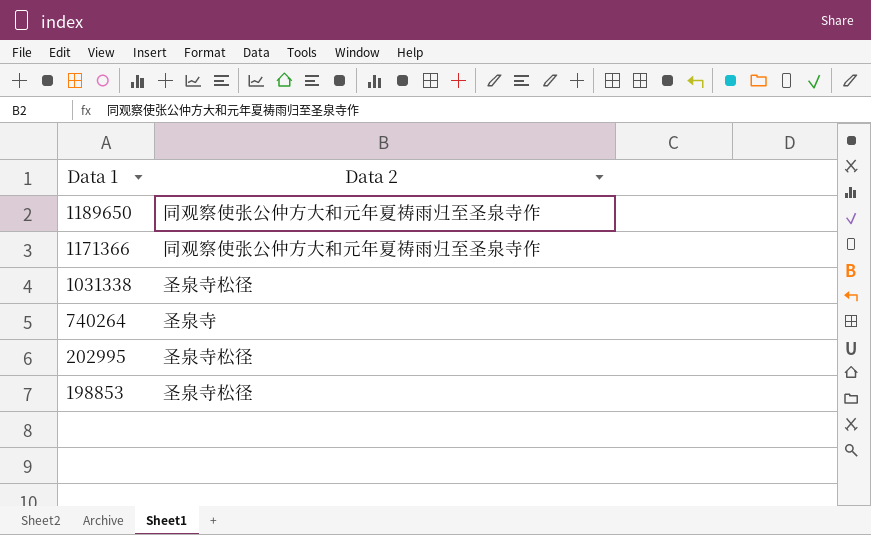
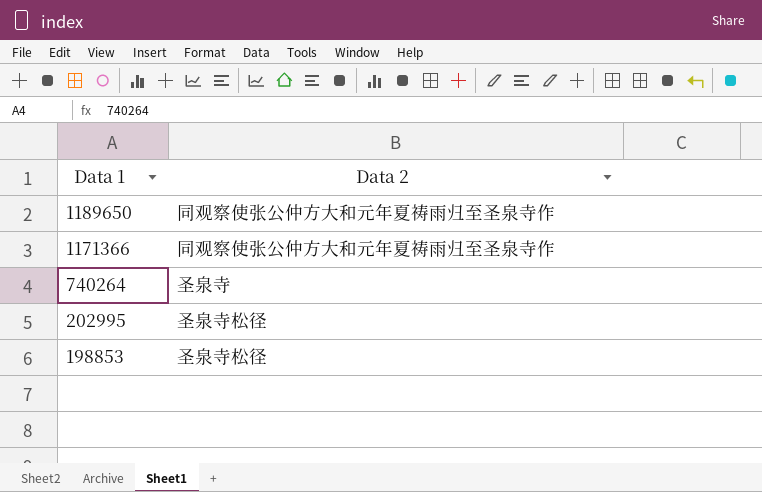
row 1031338: 圣泉寺松径 -> none

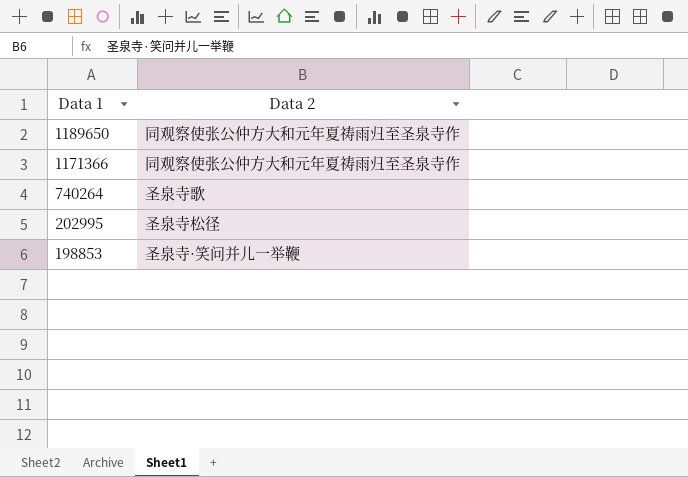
740264 | Data 2: 圣泉寺 -> 圣泉寺歌
198853 | Data 2: 圣泉寺松径 -> 圣泉寺·笑问并儿一举鞭

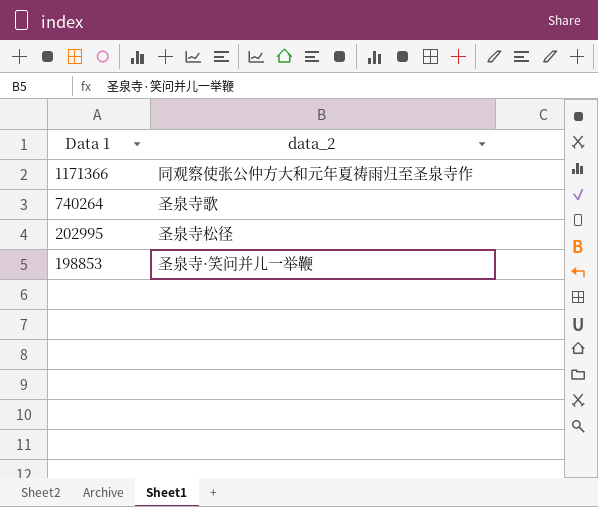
column name: Data 2 -> data_2
row 1189650: 同观察使张公仲方大和元年夏祷雨归至圣泉寺作 -> none

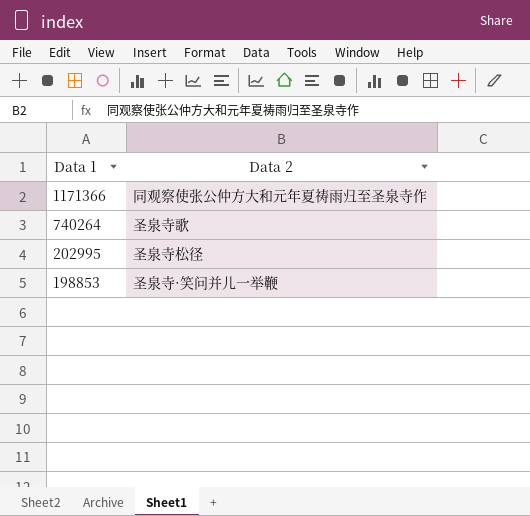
column name: data_2 -> Data 2

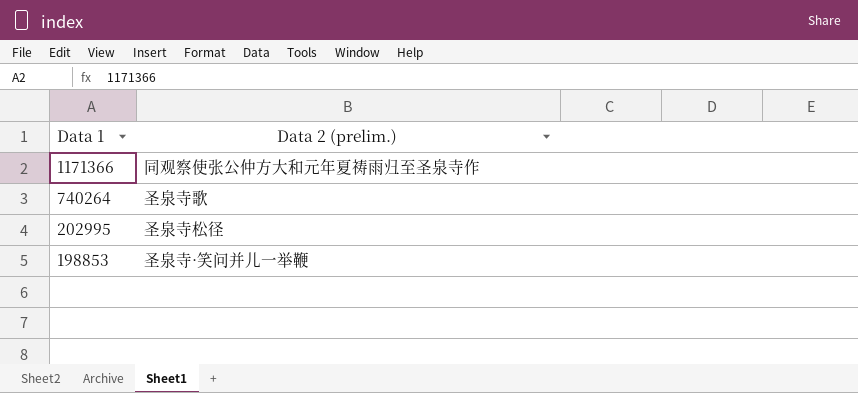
column name: Data 2 -> Data 2 (prelim.)

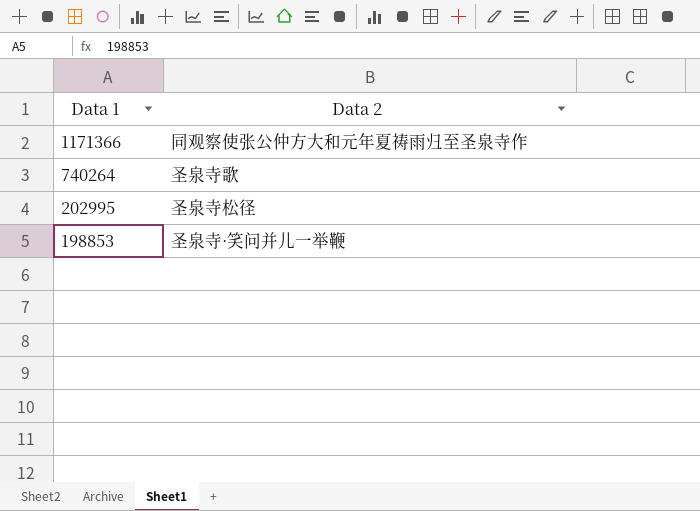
column name: Data 2 (prelim.) -> Data 2

